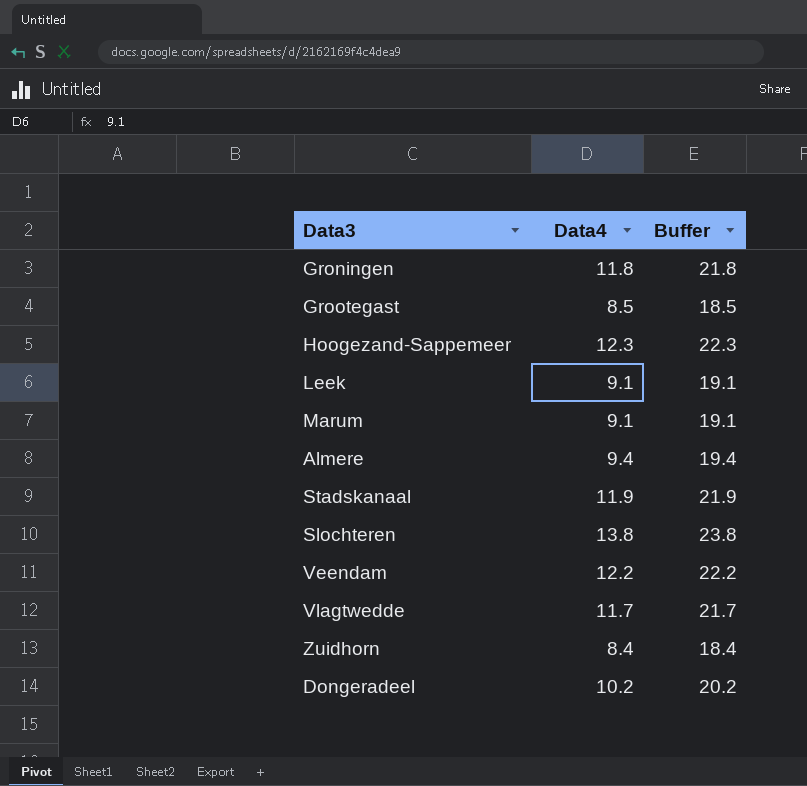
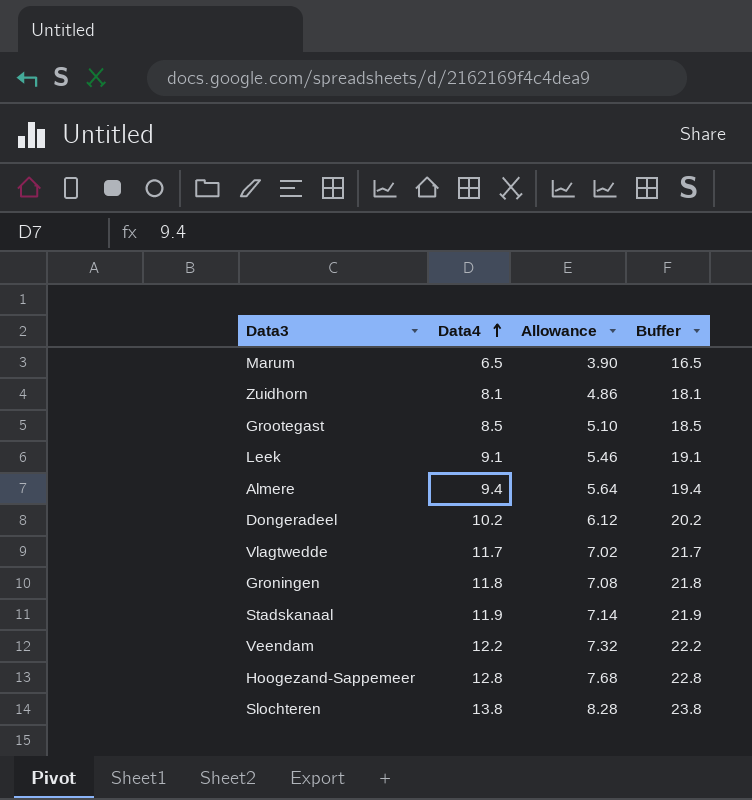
row order: none -> Data4 ascending
column Allowance | formula: none -> [Data4] * 0.6
Marum | Data4: 9.1 -> 6.5
Marum | Buffer: 19.1 -> 16.5
Zuidhorn | Data4: 8.4 -> 8.1
Zuidhorn | Buffer: 18.4 -> 18.1
Hoogezand-Sappemeer | Data4: 12.3 -> 12.8
Hoogezand-Sappemeer | Buffer: 22.3 -> 22.8

